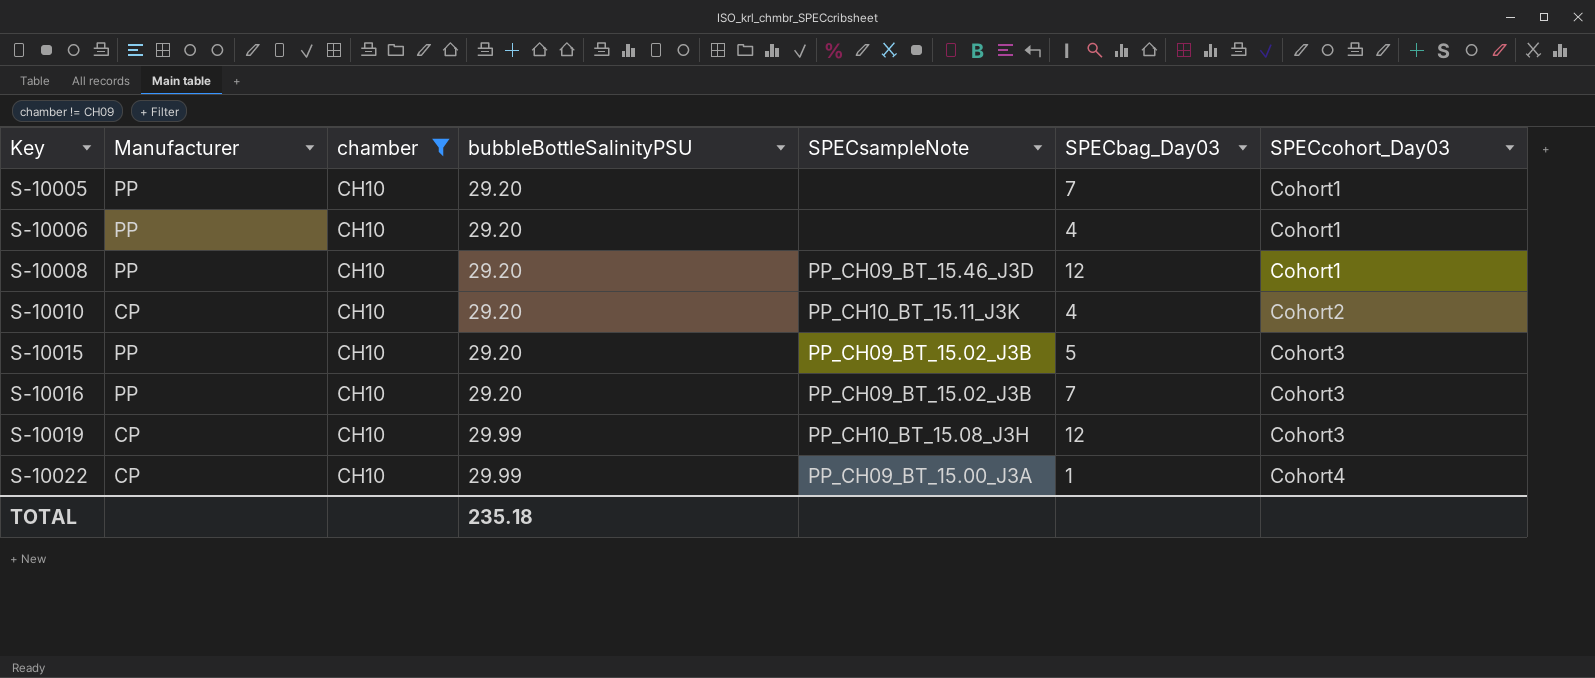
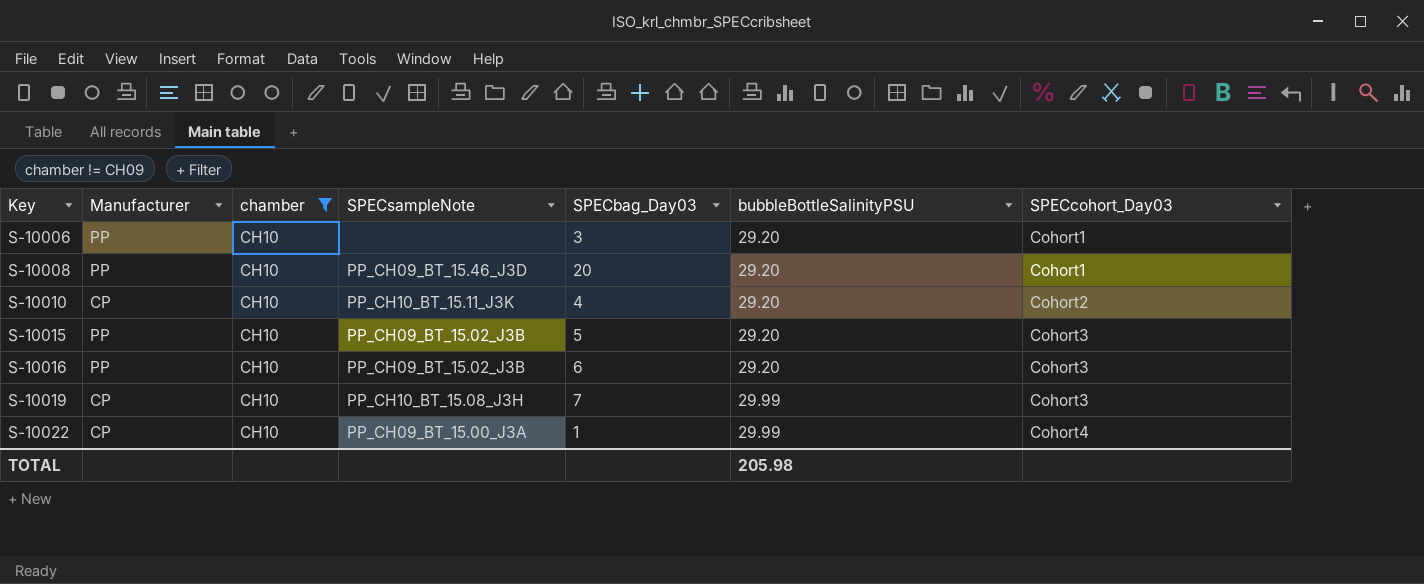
column bubbleBottleSalinityPSU | position: 4 -> 6
row S-10005: PP | CH10 | 29.20 | none | 7 | Cohort1 -> none
S-10006 | SPECbag_Day03: 4 -> 3
S-10008 | SPECbag_Day03: 12 -> 20
S-10016 | SPECbag_Day03: 7 -> 6
S-10019 | SPECbag_Day03: 12 -> 7
TOTAL | bubbleBottleSalinityPSU: 235.18 -> 205.98

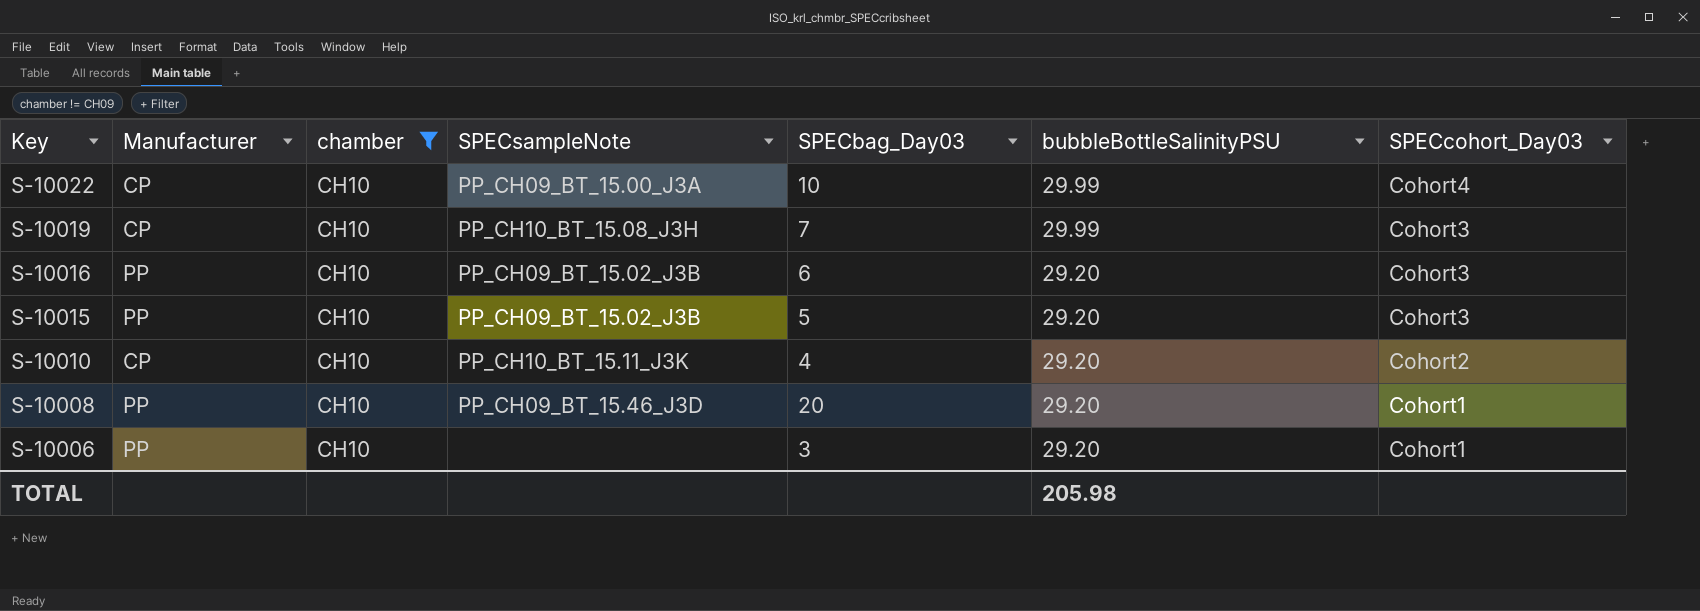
row order: Key ascending -> Key descending
S-10022 | SPECbag_Day03: 1 -> 10

